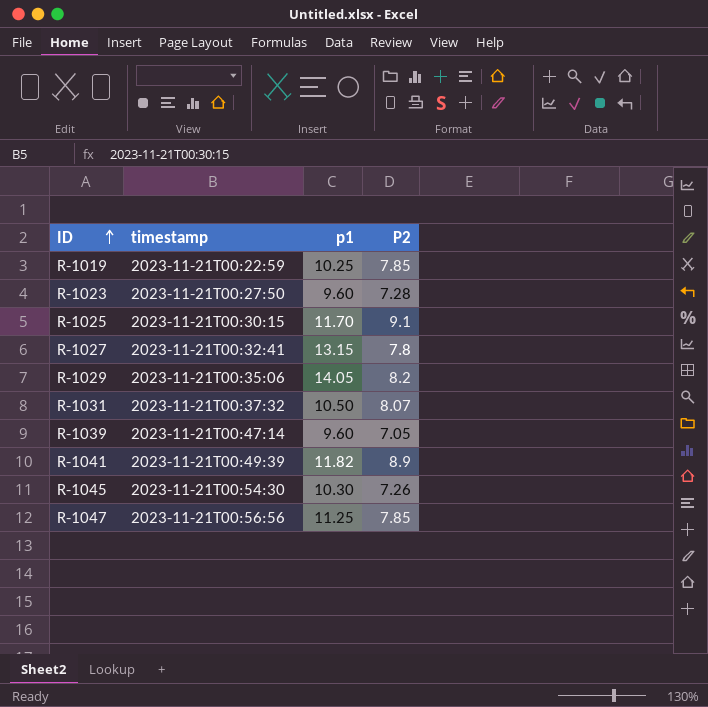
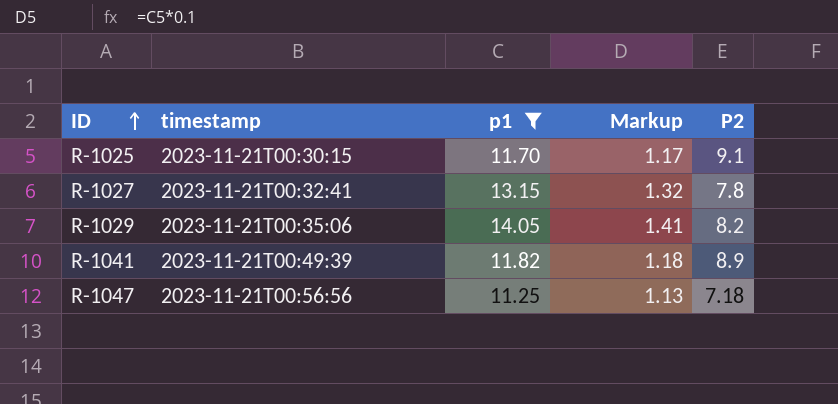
filter: none -> p1 >= 11.25
column Markup | formula: none -> [p1] * 0.1
R-1047 | P2: 7.85 -> 7.18

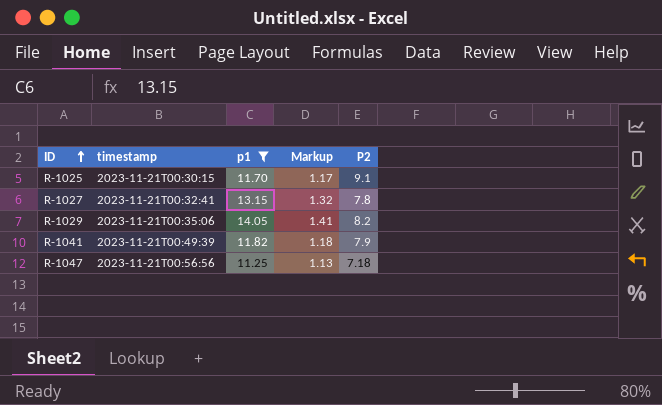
R-1041 | P2: 8.9 -> 7.9

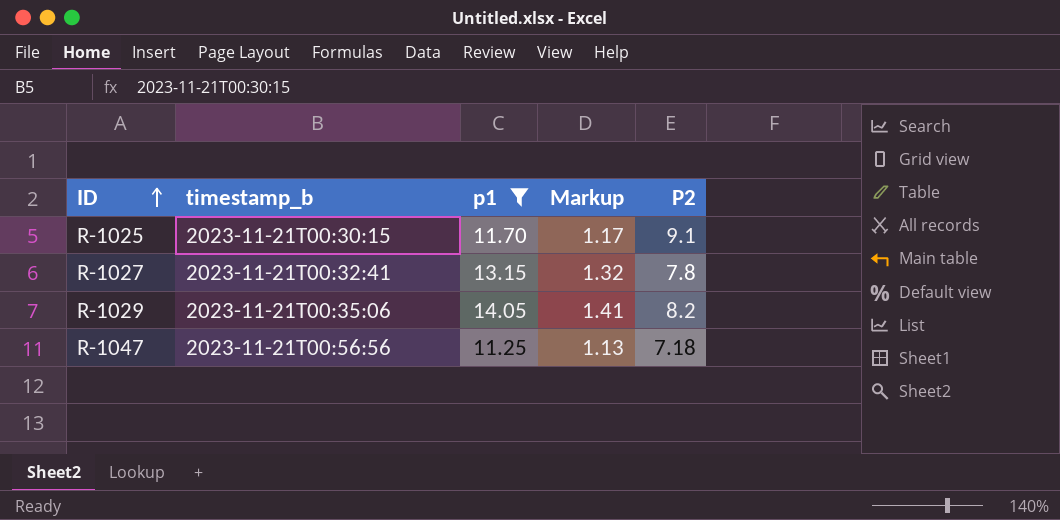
column name: timestamp -> timestamp_b
row R-1041: 2023-11-21T00:49:39 | 11.82 | 1.18 | 7.9 -> none

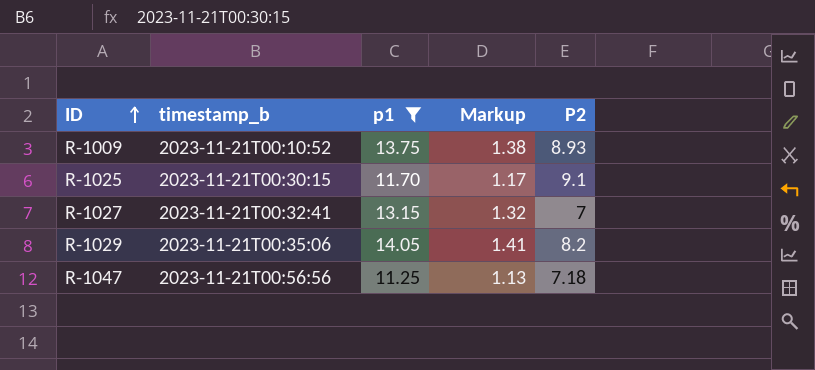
row R-1009: none -> 2023-11-21T00:10:52 | 13.75 | 1.38 | 8.93
R-1027 | P2: 7.8 -> 7

